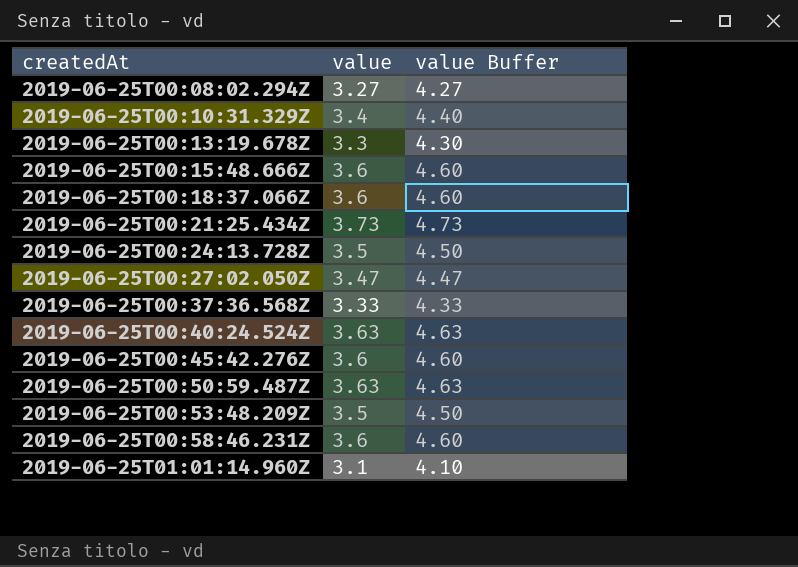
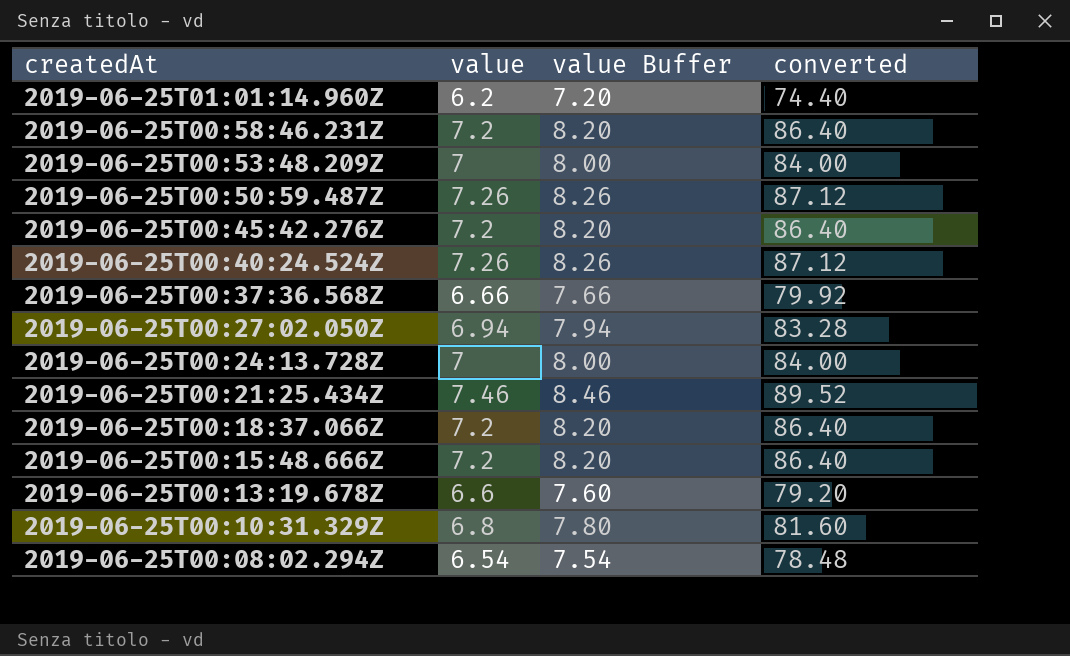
row order: createdAt ascending -> createdAt descending
column converted | formula: none -> [value] * 12
2019-06-25T01:01:14.960Z | value: 3.1 -> 6.2
2019-06-25T01:01:14.960Z | value Buffer: 4.10 -> 7.20
2019-06-25T00:58:46.231Z | value: 3.6 -> 7.2
2019-06-25T00:58:46.231Z | value Buffer: 4.60 -> 8.20
2019-06-25T00:53:48.209Z | value: 3.5 -> 7
2019-06-25T00:53:48.209Z | value Buffer: 4.50 -> 8.00
2019-06-25T00:50:59.487Z | value: 3.63 -> 7.26
2019-06-25T00:50:59.487Z | value Buffer: 4.63 -> 8.26
2019-06-25T00:45:42.276Z | value: 3.6 -> 7.2
2019-06-25T00:45:42.276Z | value Buffer: 4.60 -> 8.20
2019-06-25T00:40:24.524Z | value: 3.63 -> 7.26
2019-06-25T00:40:24.524Z | value Buffer: 4.63 -> 8.26
2019-06-25T00:37:36.568Z | value: 3.33 -> 6.66
2019-06-25T00:37:36.568Z | value Buffer: 4.33 -> 7.66
2019-06-25T00:27:02.050Z | value: 3.47 -> 6.94
2019-06-25T00:27:02.050Z | value Buffer: 4.47 -> 7.94
2019-06-25T00:24:13.728Z | value: 3.5 -> 7
2019-06-25T00:24:13.728Z | value Buffer: 4.50 -> 8.00
2019-06-25T00:21:25.434Z | value: 3.73 -> 7.46
2019-06-25T00:21:25.434Z | value Buffer: 4.73 -> 8.46
2019-06-25T00:18:37.066Z | value: 3.6 -> 7.2
2019-06-25T00:18:37.066Z | value Buffer: 4.60 -> 8.20
2019-06-25T00:15:48.666Z | value: 3.6 -> 7.2
2019-06-25T00:15:48.666Z | value Buffer: 4.60 -> 8.20
2019-06-25T00:13:19.678Z | value: 3.3 -> 6.6
2019-06-25T00:13:19.678Z | value Buffer: 4.30 -> 7.60
2019-06-25T00:10:31.329Z | value: 3.4 -> 6.8
2019-06-25T00:10:31.329Z | value Buffer: 4.40 -> 7.80
2019-06-25T00:08:02.294Z | value: 3.27 -> 6.54
2019-06-25T00:08:02.294Z | value Buffer: 4.27 -> 7.54

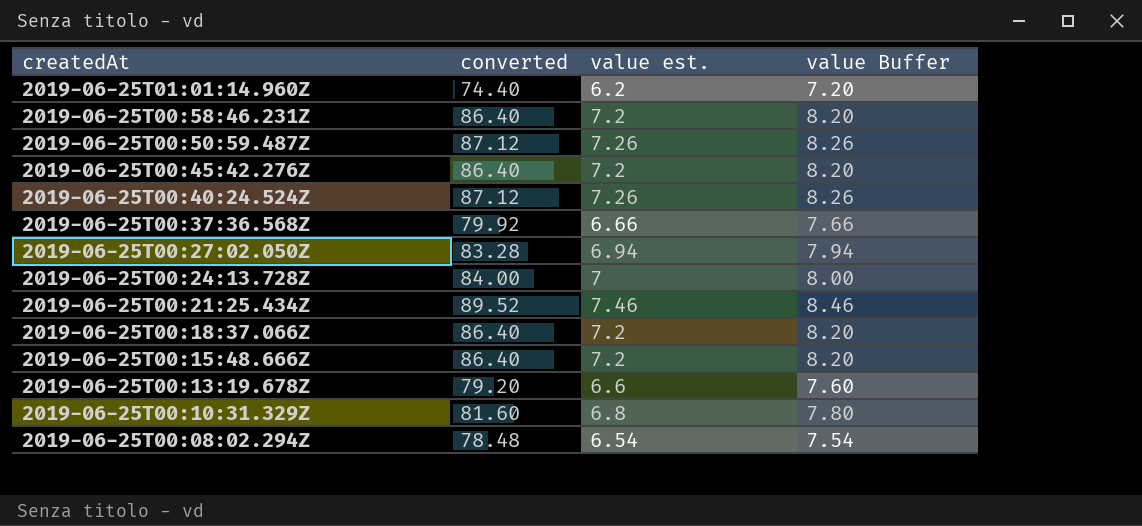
column converted | position: 4 -> 2
column name: value -> value est.
row 2019-06-25T00:53:48.209Z: 7 | 8.00 | 84.00 -> none

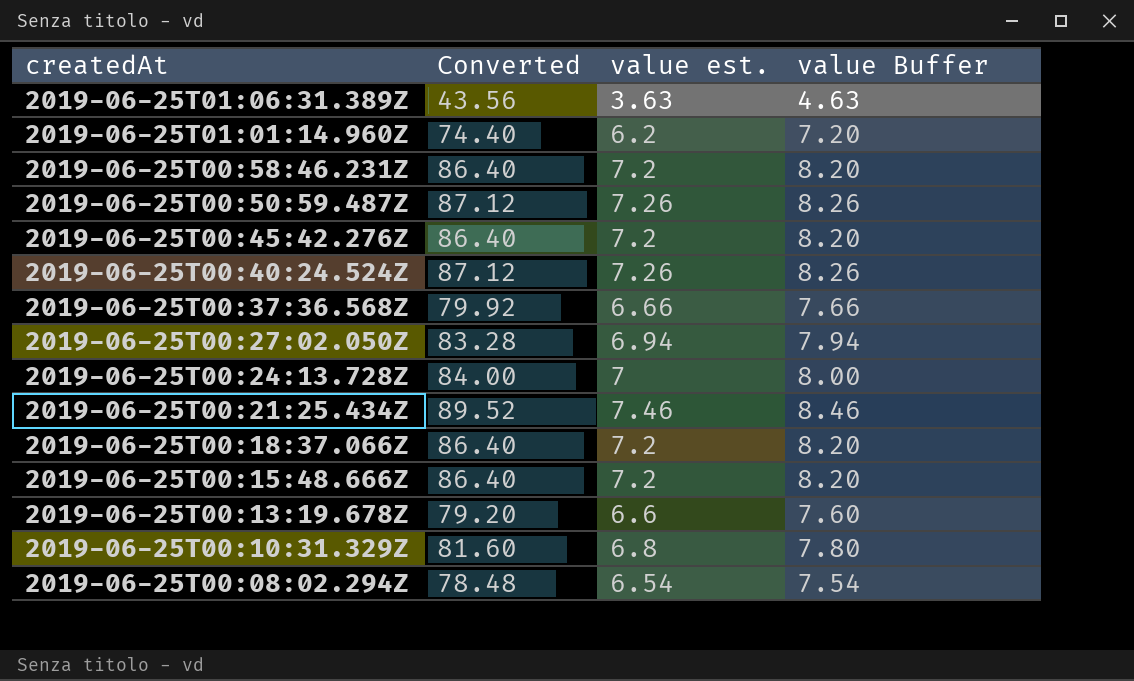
column name: converted -> Converted
row 2019-06-25T01:06:31.389Z: none -> 43.56 | 3.63 | 4.63

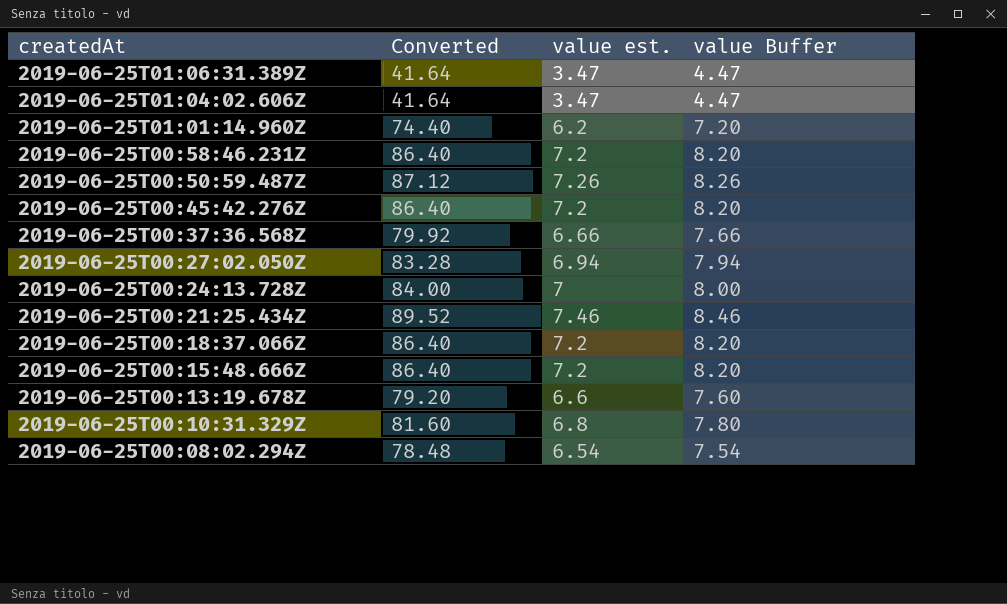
row 2019-06-25T00:40:24.524Z: 87.12 | 7.26 | 8.26 -> none
2019-06-25T01:06:31.389Z | Converted: 43.56 -> 41.64
2019-06-25T01:06:31.389Z | value est.: 3.63 -> 3.47
2019-06-25T01:06:31.389Z | value Buffer: 4.63 -> 4.47
row 2019-06-25T01:04:02.606Z: none -> 41.64 | 3.47 | 4.47

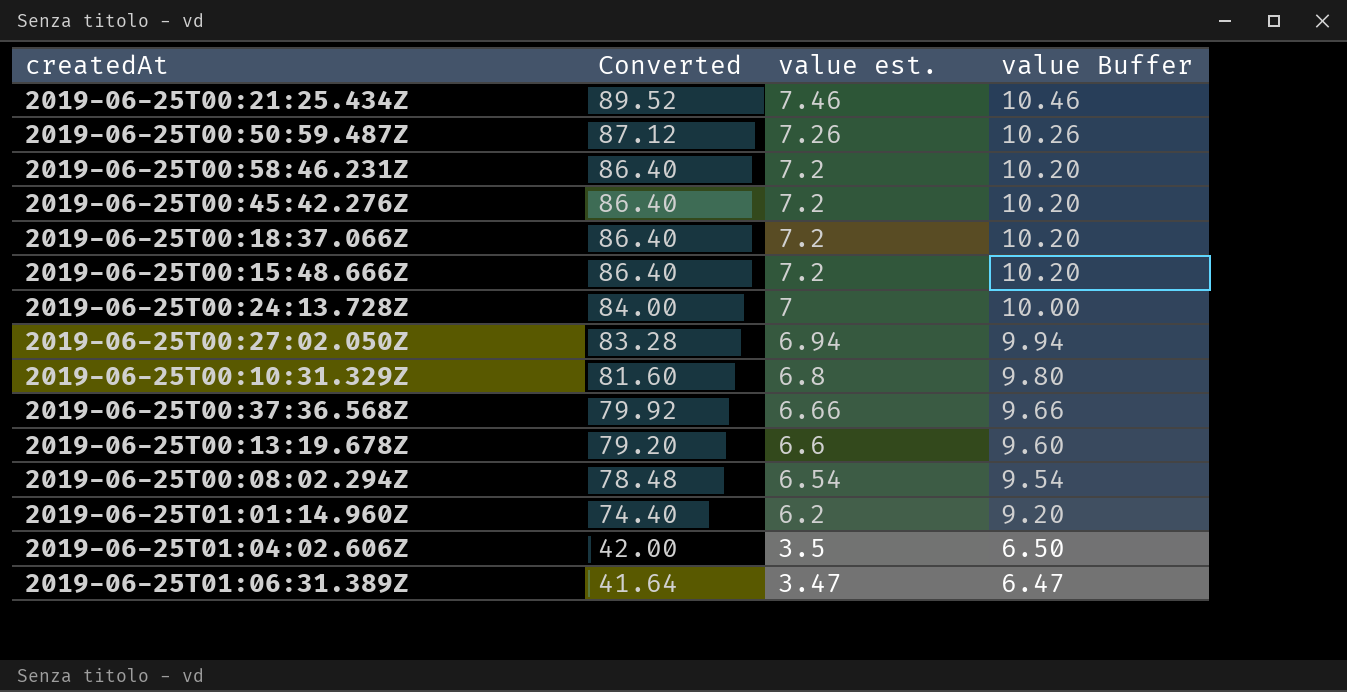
row order: createdAt descending -> Converted descending
column value Buffer | formula: [value est.] + 1 -> [value est.] + 3
2019-06-25T01:04:02.606Z | Converted: 41.64 -> 42.00
2019-06-25T01:04:02.606Z | value est.: 3.47 -> 3.5

